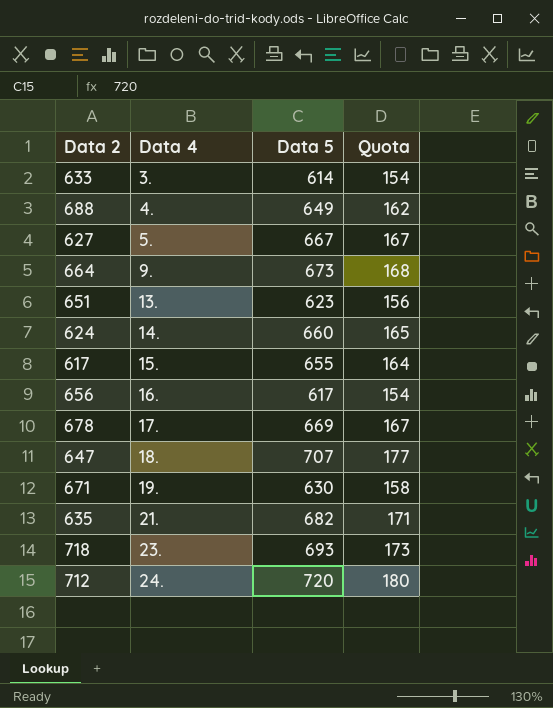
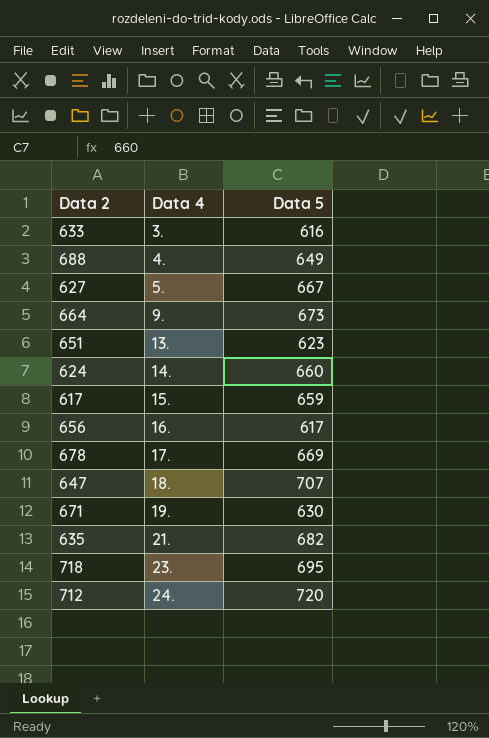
column Quota | formula: [Data 5] * 0.25 -> none
633 | Data 5: 614 -> 616
617 | Data 5: 655 -> 659
718 | Data 5: 693 -> 695

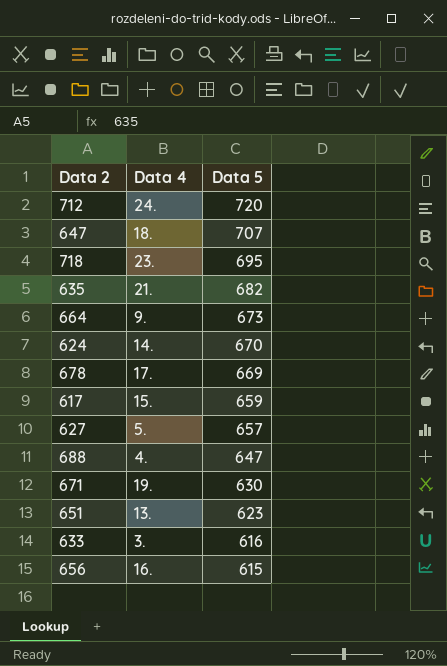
row order: Data 4 ascending -> Data 5 descending
624 | Data 5: 660 -> 670
627 | Data 5: 667 -> 657
688 | Data 5: 649 -> 647
656 | Data 5: 617 -> 615

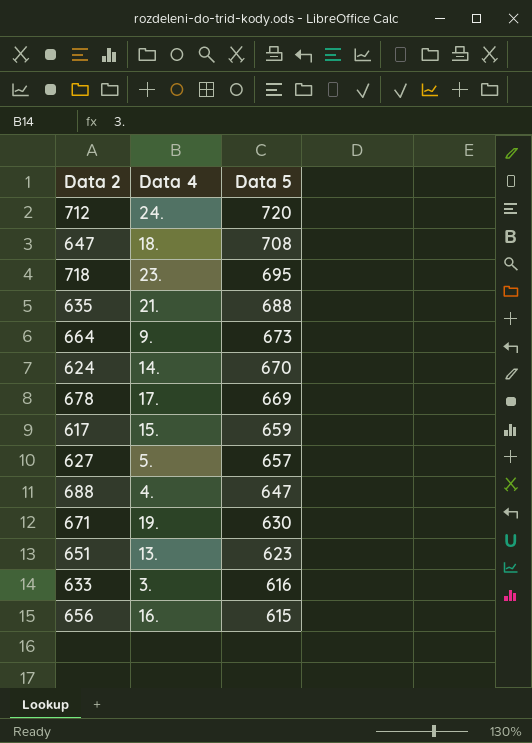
647 | Data 5: 707 -> 708
635 | Data 5: 682 -> 688

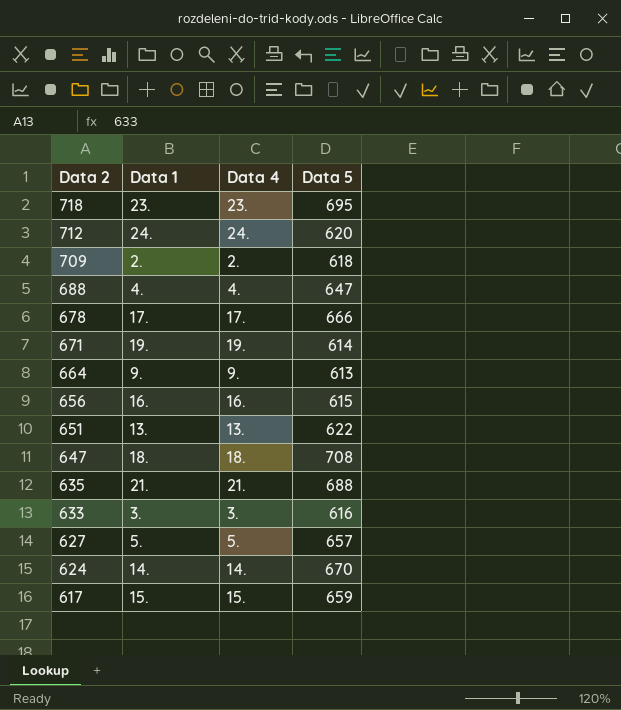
row order: Data 5 descending -> Data 2 descending
column Data 1 | position: none -> 2
712 | Data 5: 720 -> 620
row 709: none -> 2. | 2. | 618
678 | Data 5: 669 -> 666
671 | Data 5: 630 -> 614
664 | Data 5: 673 -> 613
651 | Data 5: 623 -> 622

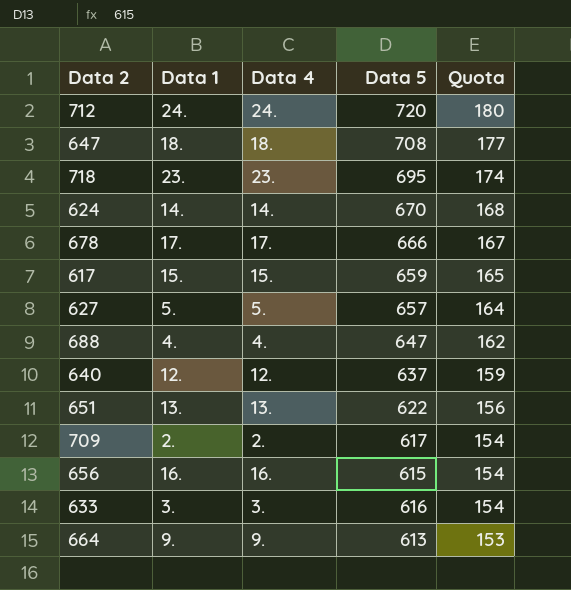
row order: Data 2 descending -> Quota descending
column Quota | formula: none -> [Data 5] * 0.25
row 671: 19. | 19. | 614 -> none
row 635: 21. | 21. | 688 -> none
712 | Data 5: 620 -> 720
row 640: none -> 12. | 12. | 637 | 159
709 | Data 5: 618 -> 617

